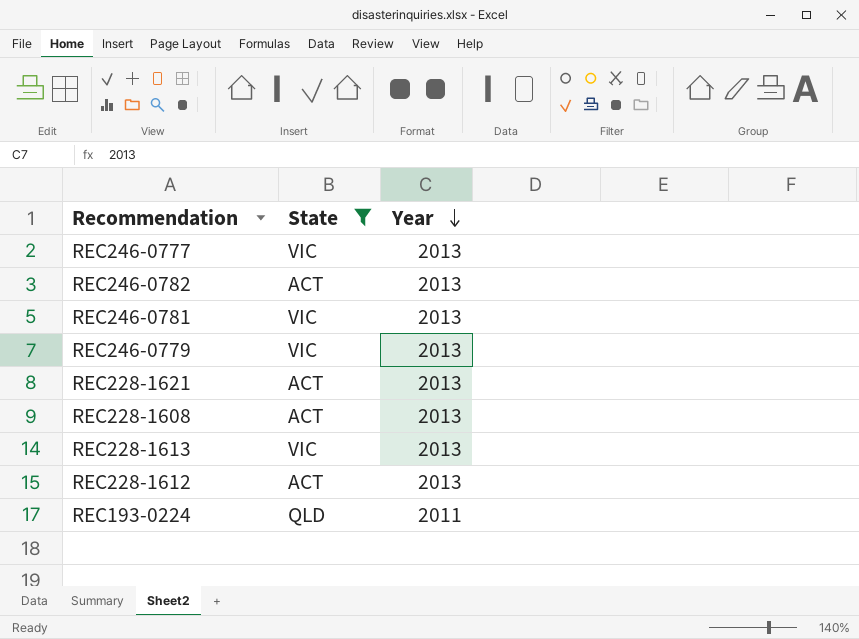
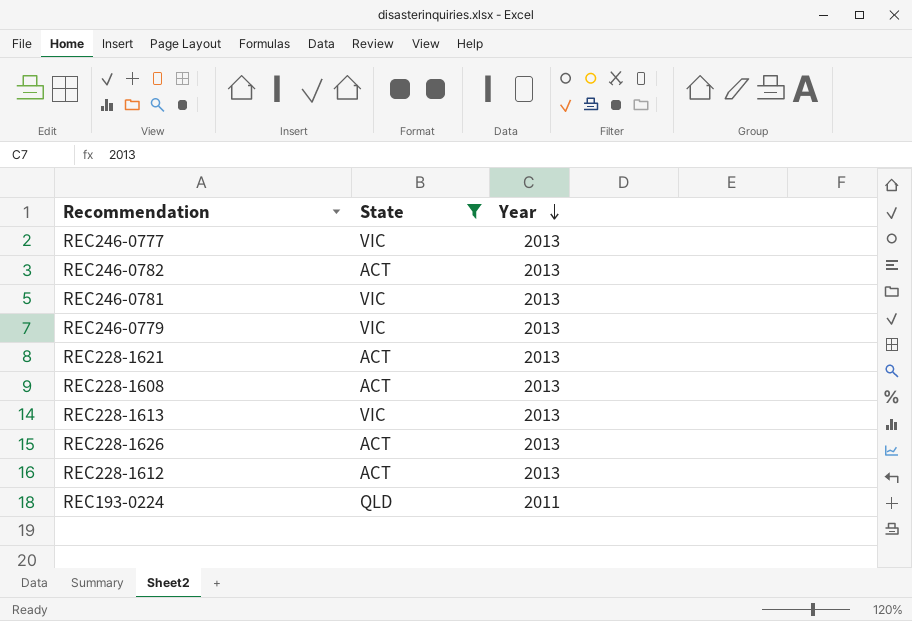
row REC228-1626: none -> ACT | 2013

